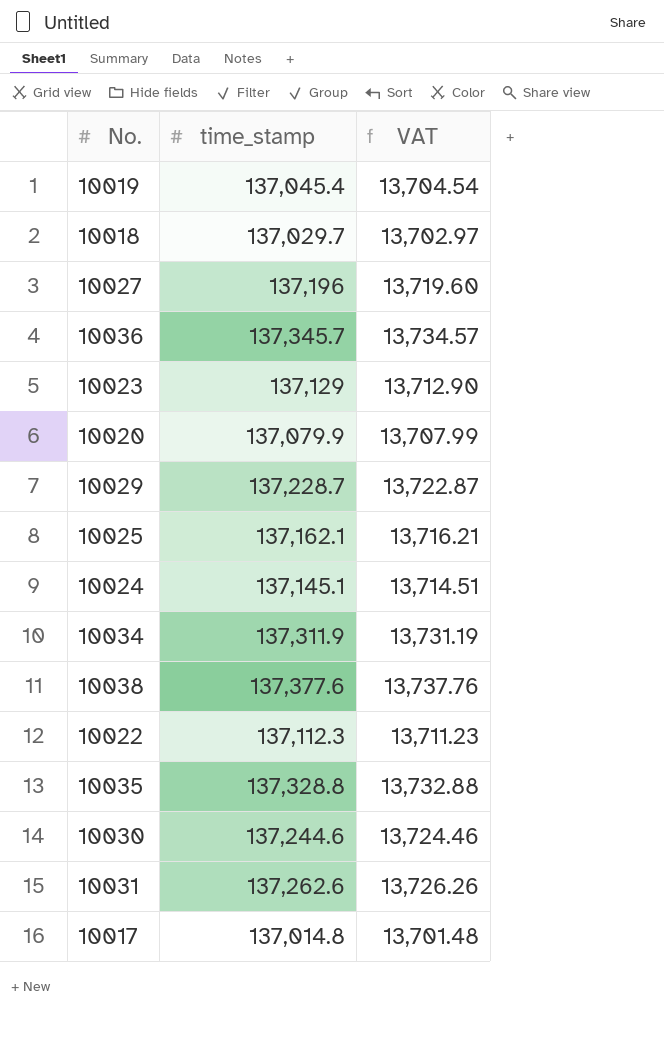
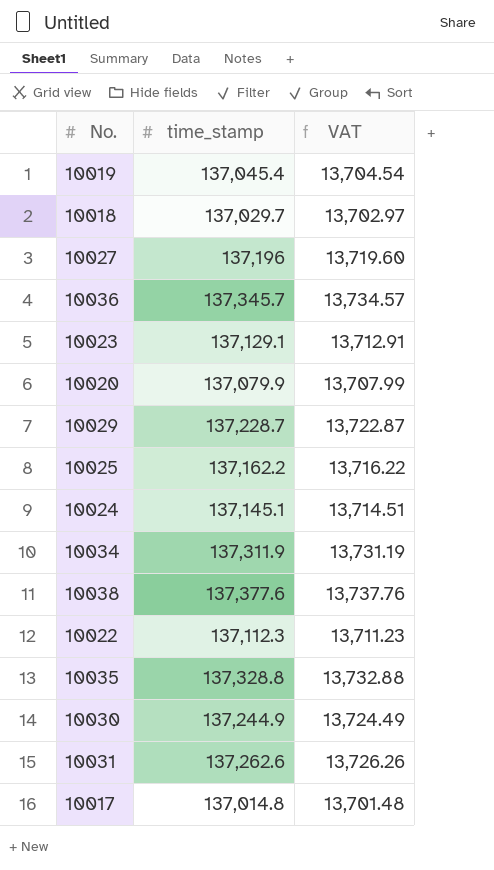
10023 | time_stamp: 137,129 -> 137,129.1
10023 | VAT: 13,712.90 -> 13,712.91
10025 | time_stamp: 137,162.1 -> 137,162.2
10025 | VAT: 13,716.21 -> 13,716.22
10030 | time_stamp: 137,244.6 -> 137,244.9
10030 | VAT: 13,724.46 -> 13,724.49

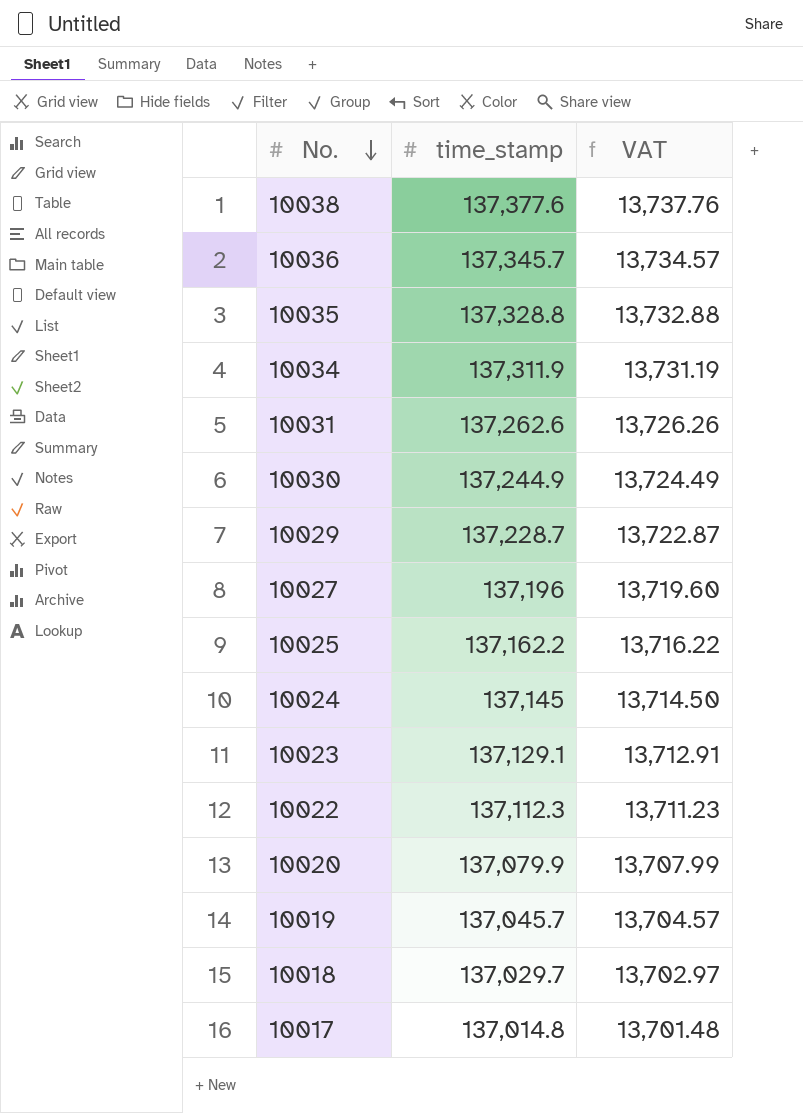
row order: none -> No. descending
10024 | time_stamp: 137,145.1 -> 137,145
10024 | VAT: 13,714.51 -> 13,714.50
10019 | time_stamp: 137,045.4 -> 137,045.7
10019 | VAT: 13,704.54 -> 13,704.57

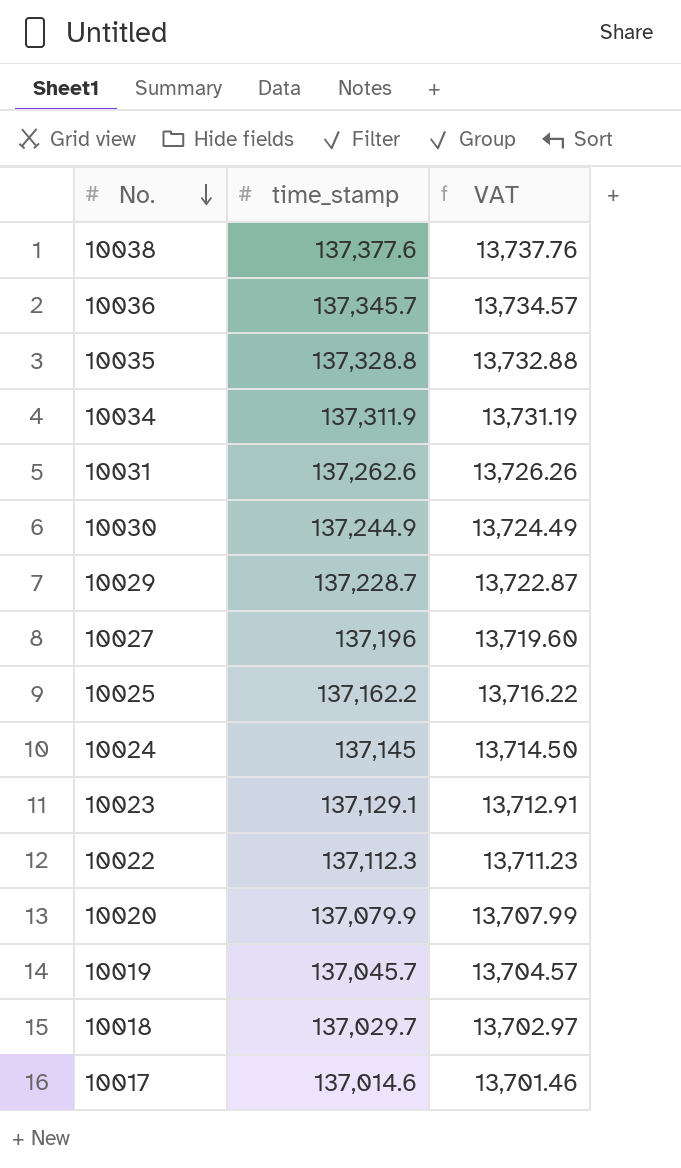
10017 | time_stamp: 137,014.8 -> 137,014.6
10017 | VAT: 13,701.48 -> 13,701.46

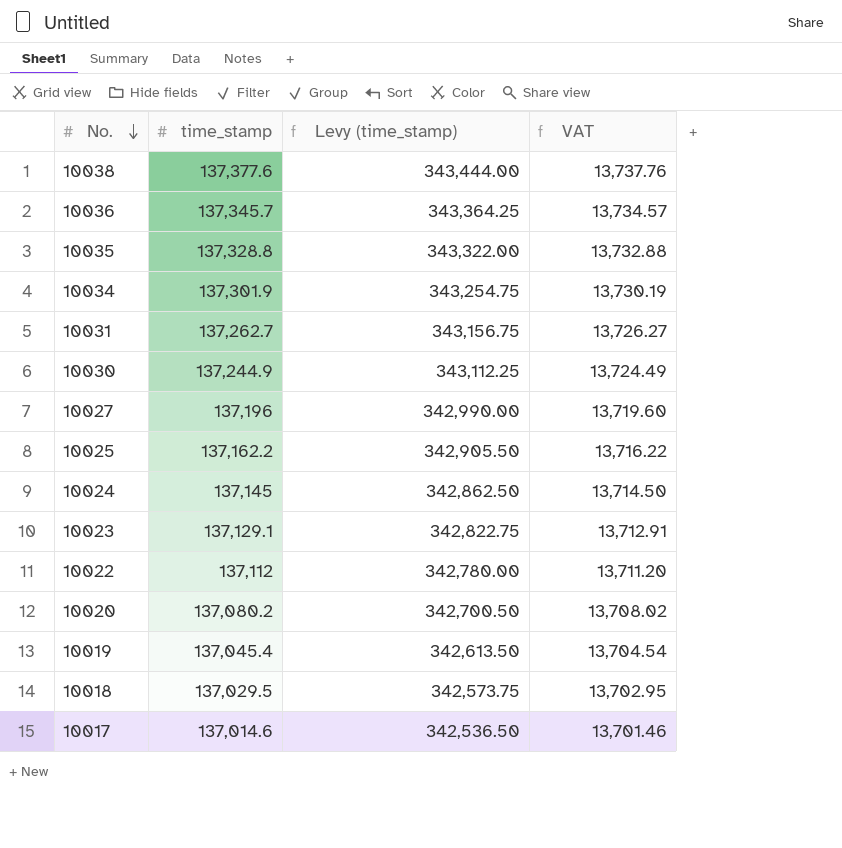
column Levy (time_stamp) | formula: none -> [time_stamp] * 2.5
row 10029: 137,228.7 | 13,722.87 -> none
10034 | time_stamp: 137,311.9 -> 137,301.9
10034 | VAT: 13,731.19 -> 13,730.19
10031 | time_stamp: 137,262.6 -> 137,262.7
10031 | VAT: 13,726.26 -> 13,726.27
10022 | time_stamp: 137,112.3 -> 137,112
10022 | VAT: 13,711.23 -> 13,711.20
10020 | time_stamp: 137,079.9 -> 137,080.2
10020 | VAT: 13,707.99 -> 13,708.02
10019 | time_stamp: 137,045.7 -> 137,045.4
10019 | VAT: 13,704.57 -> 13,704.54
10018 | time_stamp: 137,029.7 -> 137,029.5
10018 | VAT: 13,702.97 -> 13,702.95

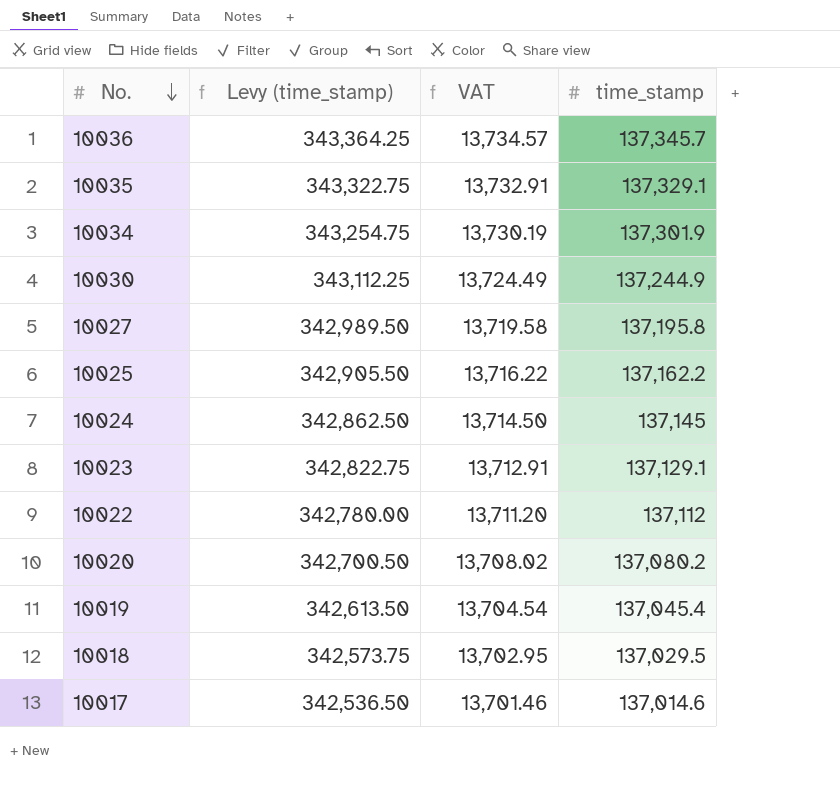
column time_stamp | position: 2 -> 4
row 10038: 137,377.6 | 343,444.00 | 13,737.76 -> none
row 10031: 137,262.7 | 343,156.75 | 13,726.27 -> none
10035 | Levy (time_stamp): 343,322.00 -> 343,322.75
10035 | VAT: 13,732.88 -> 13,732.91
10035 | time_stamp: 137,328.8 -> 137,329.1
10027 | Levy (time_stamp): 342,990.00 -> 342,989.50
10027 | VAT: 13,719.60 -> 13,719.58
10027 | time_stamp: 137,196 -> 137,195.8

